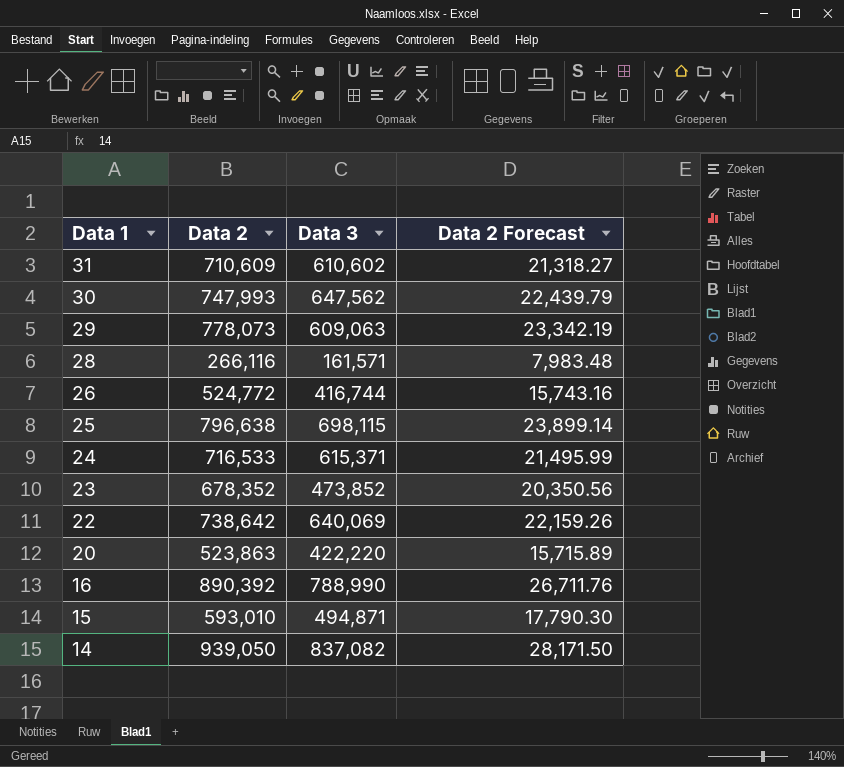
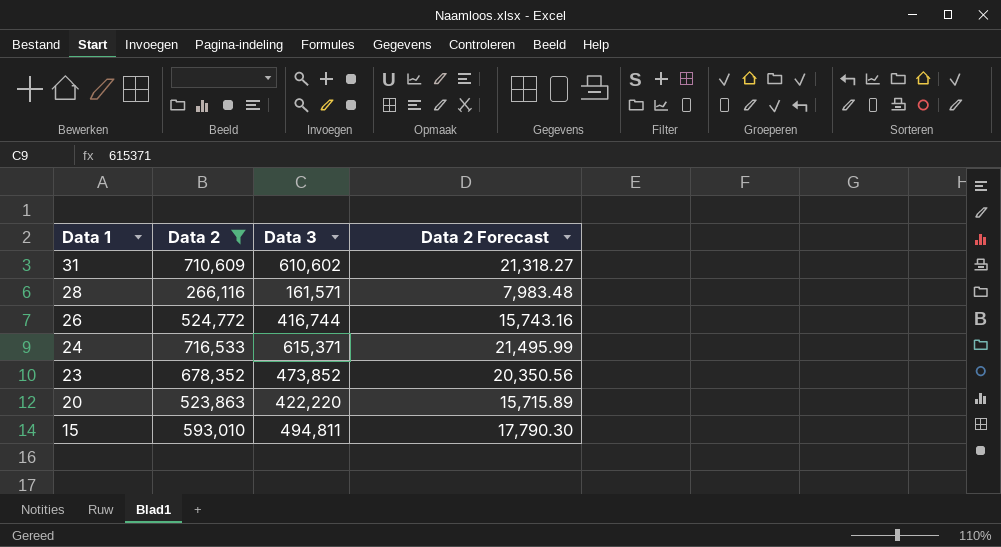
filter: none -> Data 2 <= 716,533
15 | Data 3: 494,871 -> 494,811

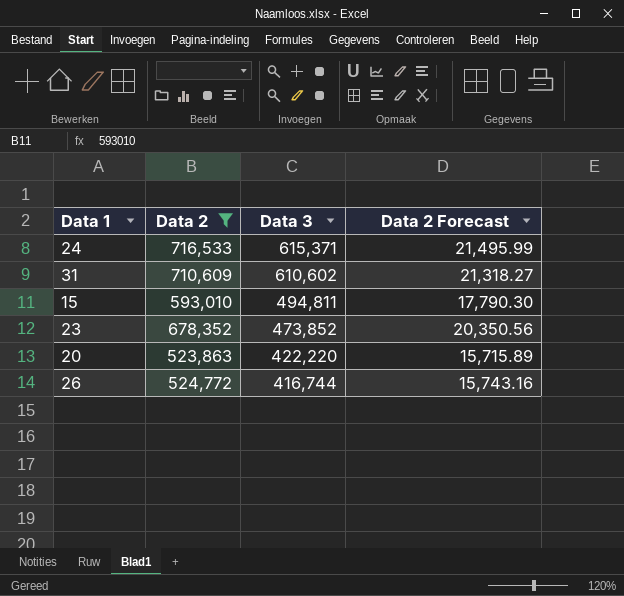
row order: Data 1 descending -> Data 3 descending
row 28: 266,116 | 161,571 | 7,983.48 -> none

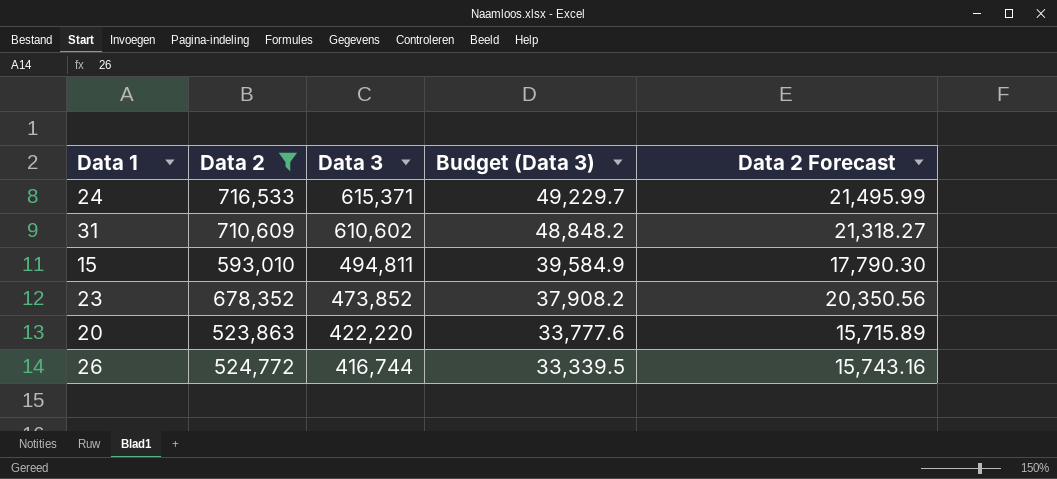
column Budget (Data 3) | formula: none -> [Data 3] * 0.08

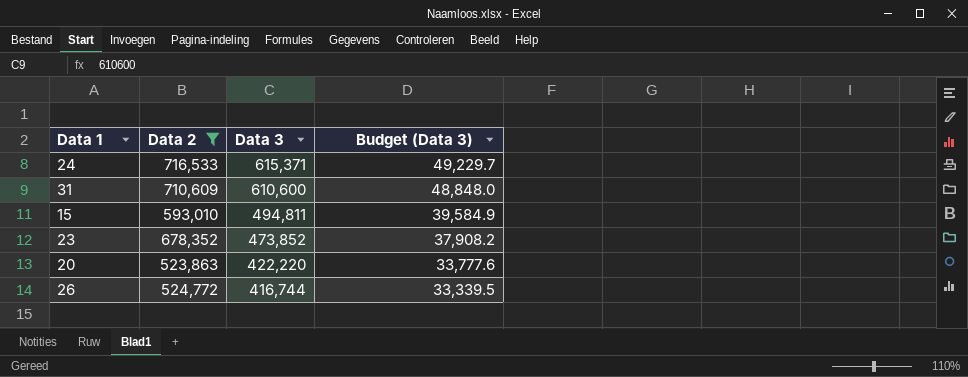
column Data 2 Forecast | formula: [Data 2] * 0.03 -> none
31 | Data 3: 610,602 -> 610,600
31 | Budget (Data 3): 48,848.2 -> 48,848.0

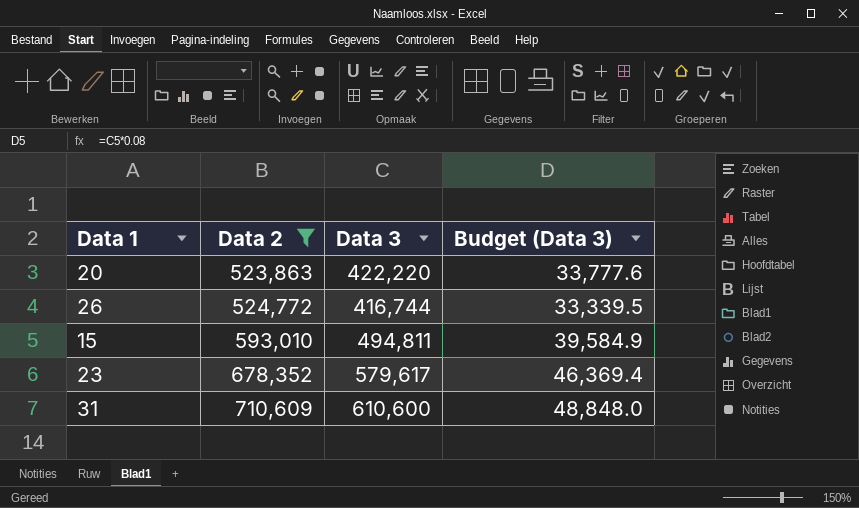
row order: Data 3 descending -> Data 2 ascending
row 24: 716,533 | 615,371 | 49,229.7 -> none
23 | Data 3: 473,852 -> 579,617
23 | Budget (Data 3): 37,908.2 -> 46,369.4

